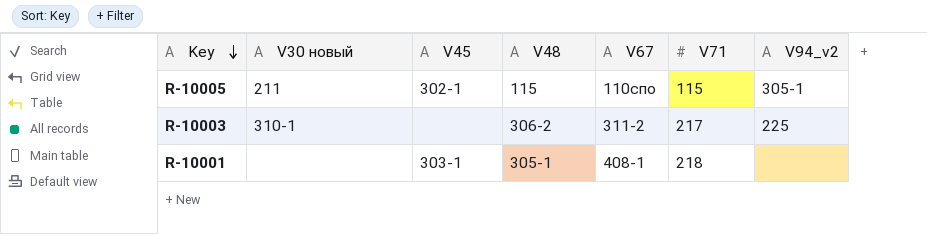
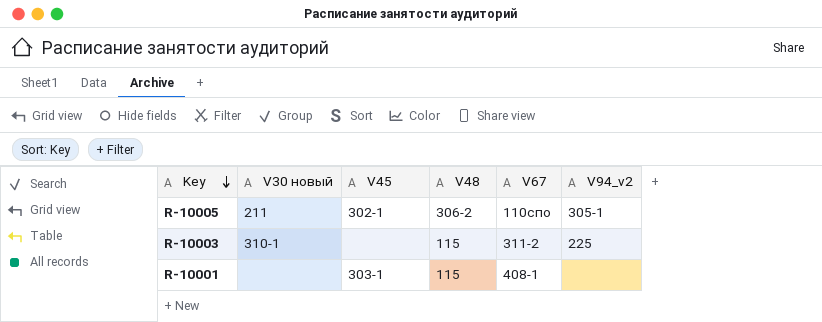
column V71 | position: 6 -> none
R-10005 | V48: 115 -> 306-2
R-10003 | V48: 306-2 -> 115
R-10001 | V48: 305-1 -> 115

